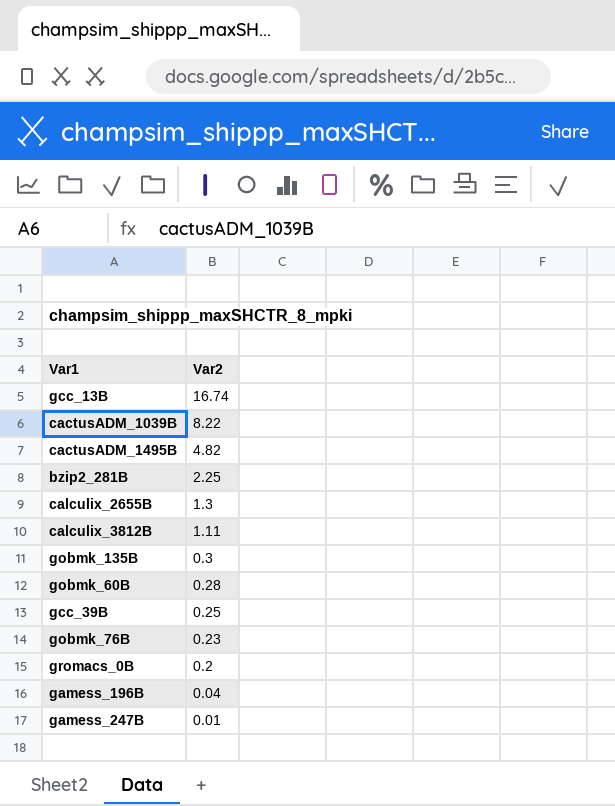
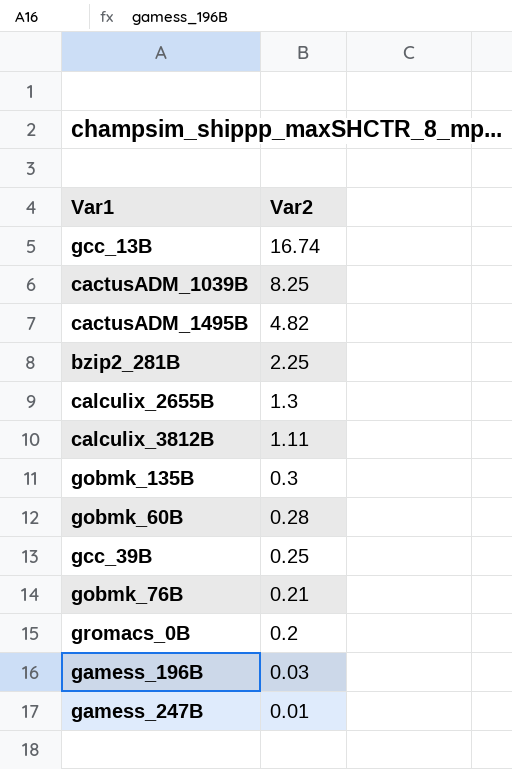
cactusADM_1039B | Var2: 8.22 -> 8.25
gobmk_76B | Var2: 0.23 -> 0.21
gamess_196B | Var2: 0.04 -> 0.03

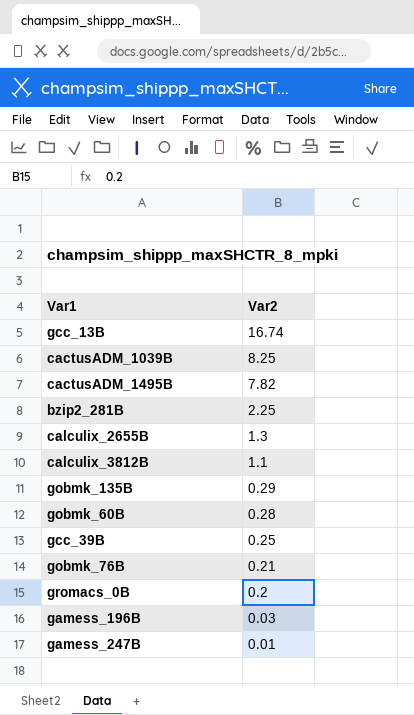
cactusADM_1495B | Var2: 4.82 -> 7.82
calculix_3812B | Var2: 1.11 -> 1.1
gobmk_135B | Var2: 0.3 -> 0.29

